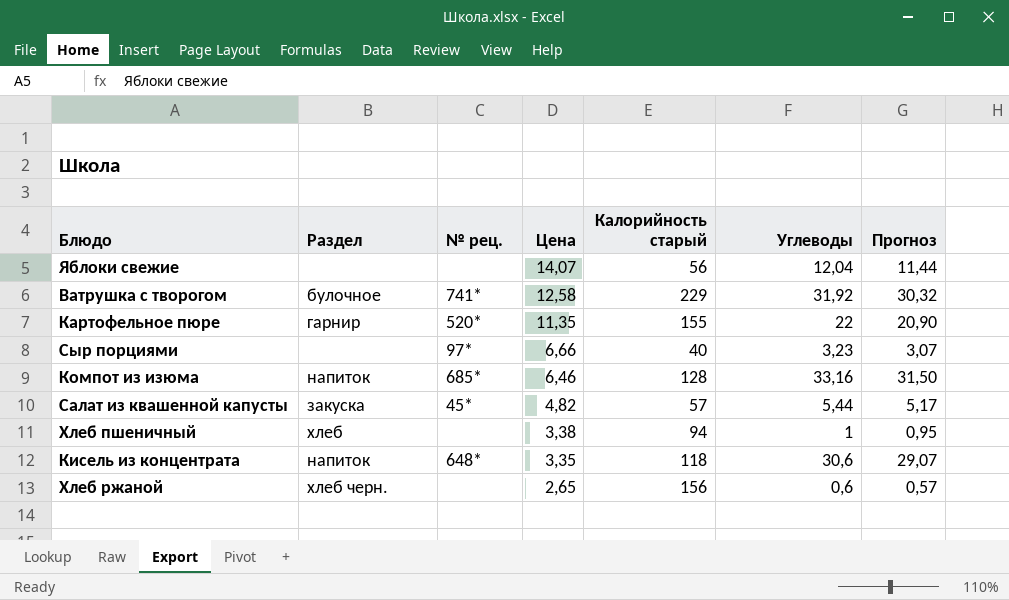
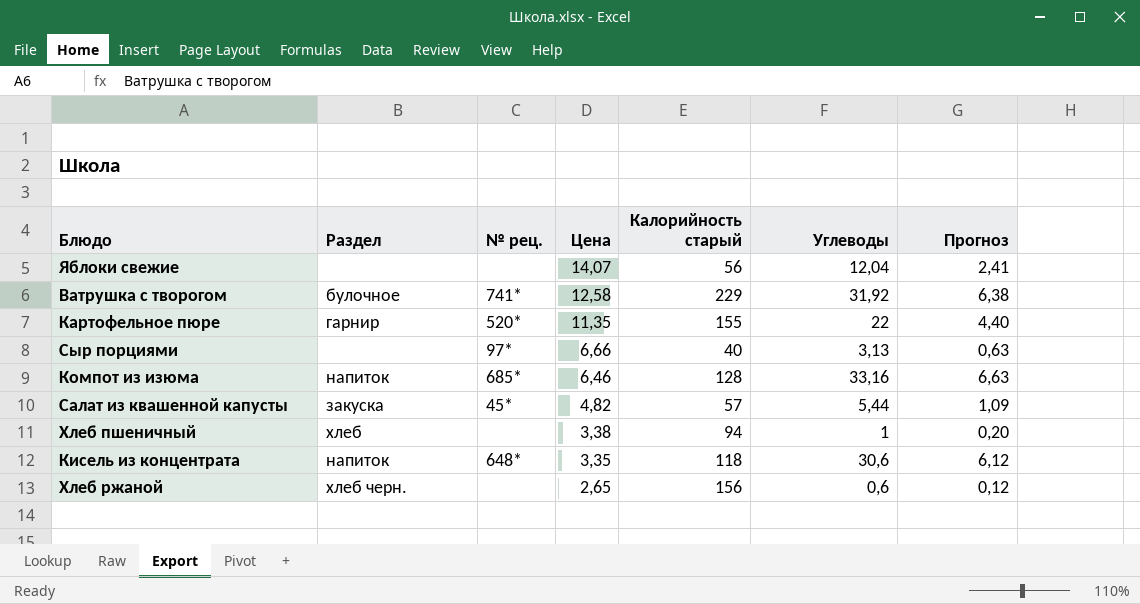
column Прогноз | formula: [Углеводы] * 0,95 -> [Углеводы] * 0,2
Сыр порциями | Углеводы: 3,23 -> 3,13

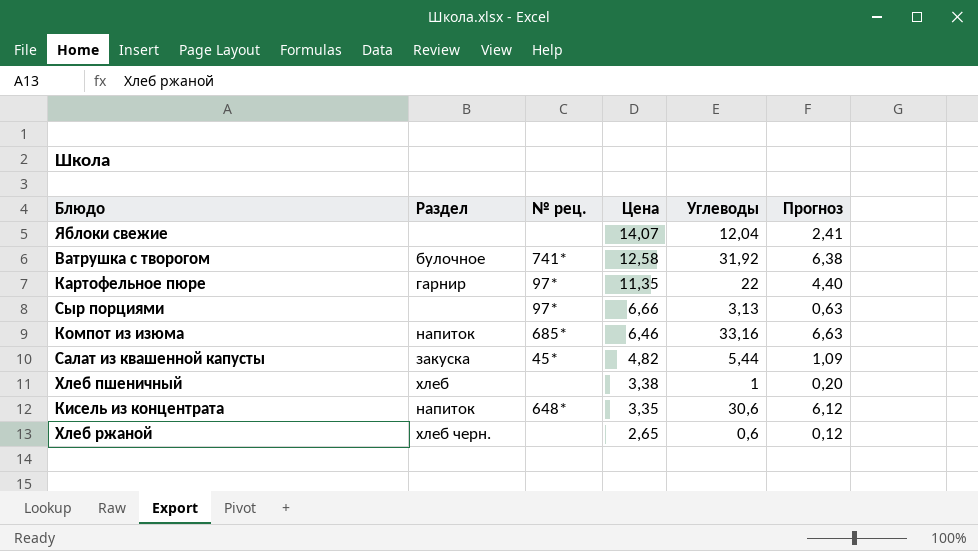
column Калорийность старый | position: 5 -> none
Картофельное пюре | № рец.: 520* -> 97*

